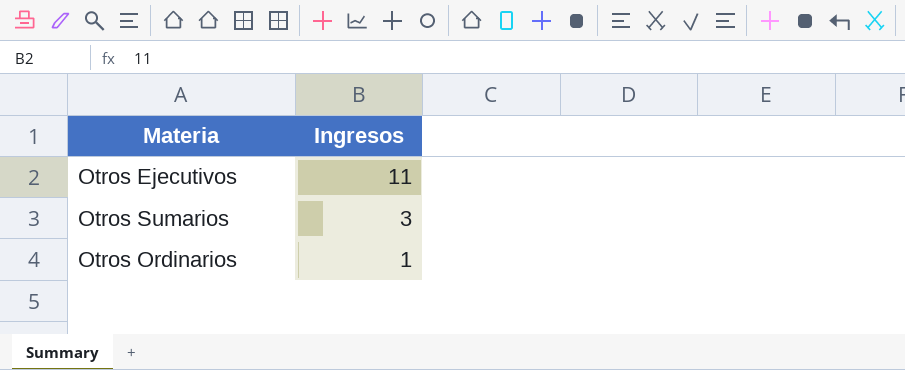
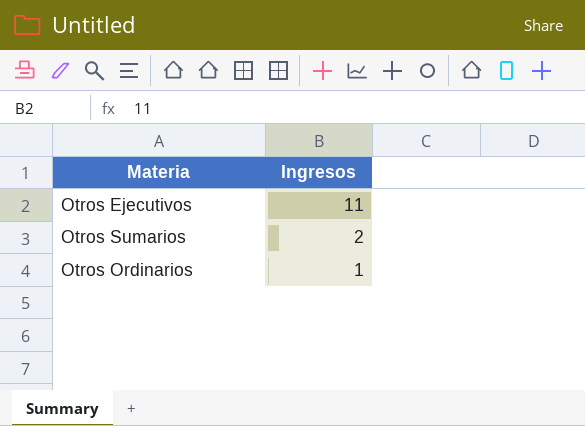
Otros Sumarios | Ingresos: 3 -> 2

